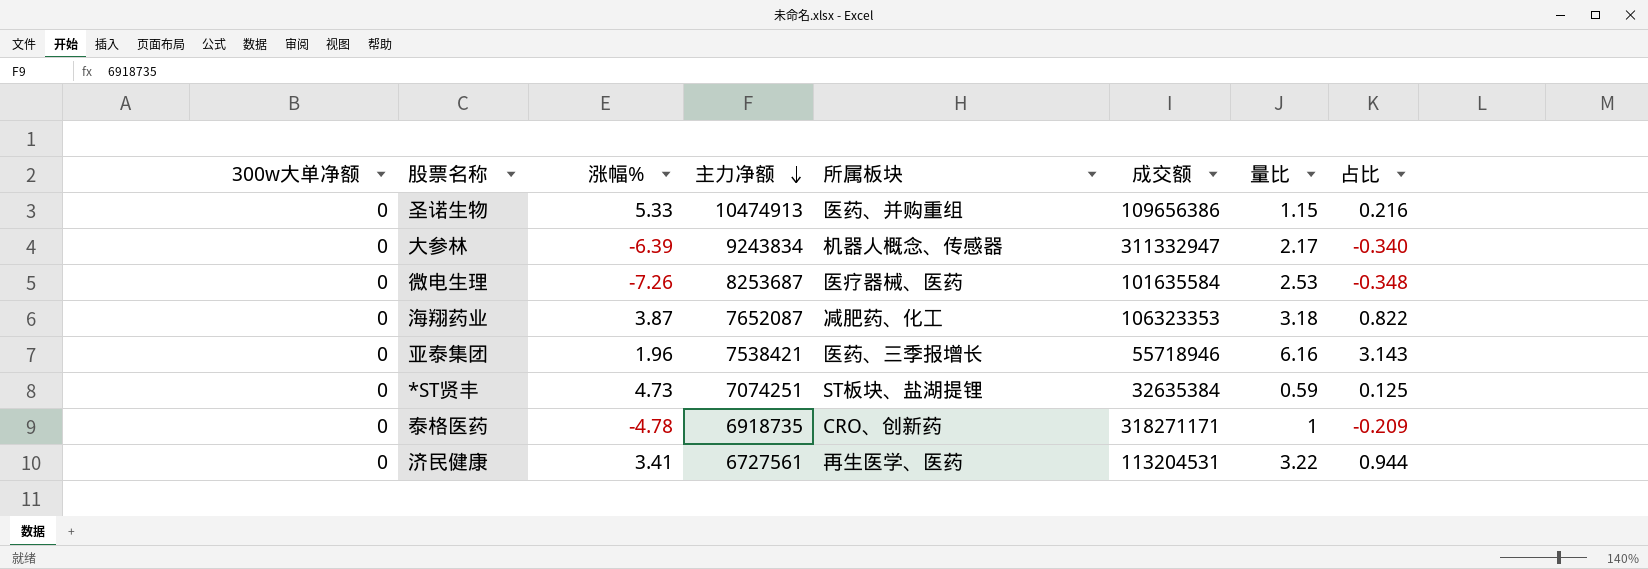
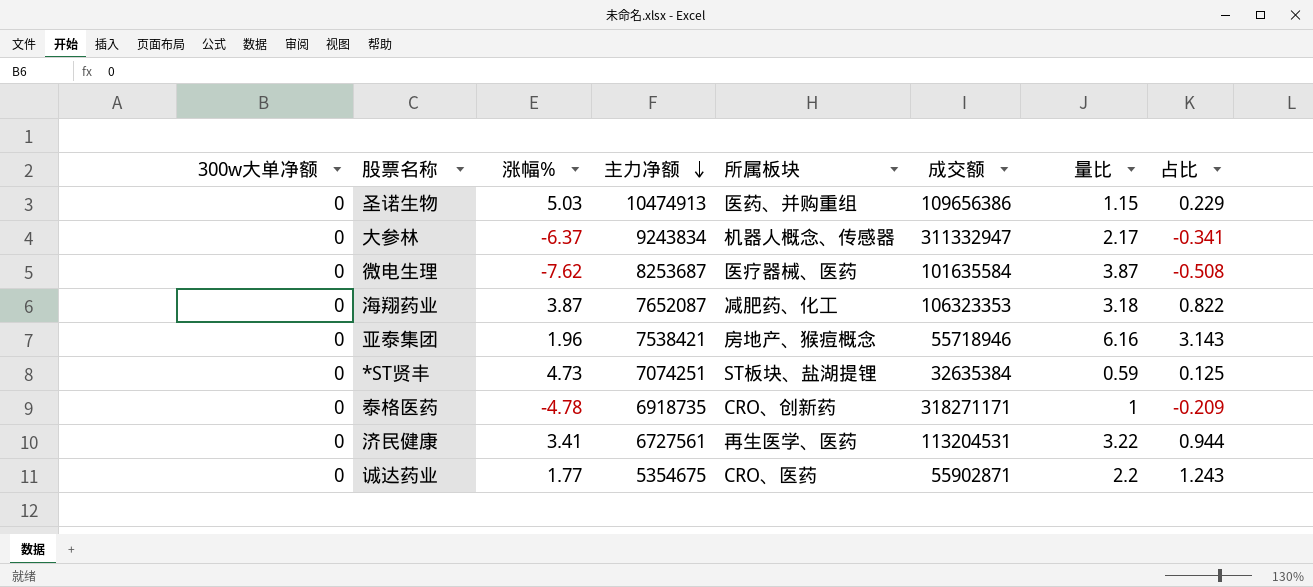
圣诺生物 | 涨幅%: 5.33 -> 5.03
圣诺生物 | 占比: 0.216 -> 0.229
大参林 | 涨幅%: -6.39 -> -6.37
大参林 | 占比: -0.340 -> -0.341
微电生理 | 涨幅%: -7.26 -> -7.62
微电生理 | 量比: 2.53 -> 3.87
微电生理 | 占比: -0.348 -> -0.508
亚泰集团 | 所属板块: 医药、三季报增长 -> 房地产、猴痘概念
row 诚达药业: none -> 0 | 1.77 | 5354675 | CRO、医药 | 55902871 | 2.2 | 1.243

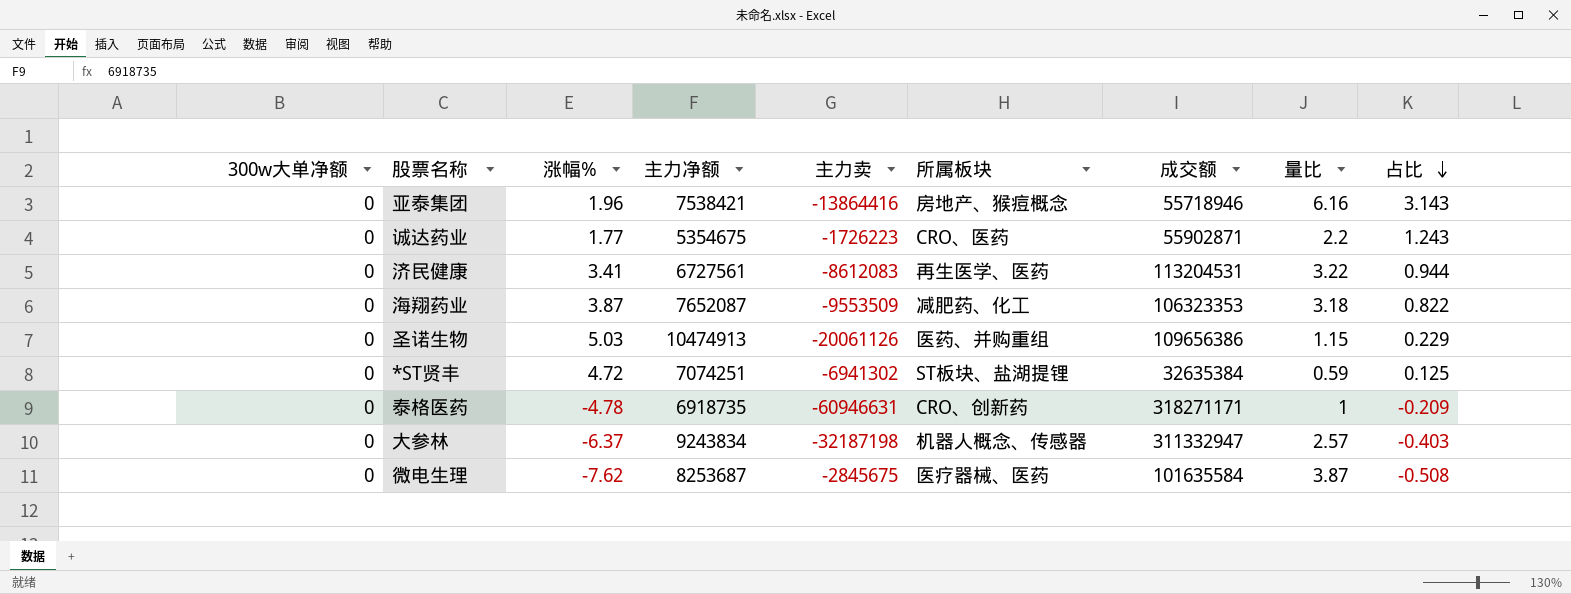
row order: 主力净额 descending -> 占比 descending
column 主力卖 | position: none -> 5
*ST贤丰 | 涨幅%: 4.73 -> 4.72
大参林 | 量比: 2.17 -> 2.57
大参林 | 占比: -0.341 -> -0.403

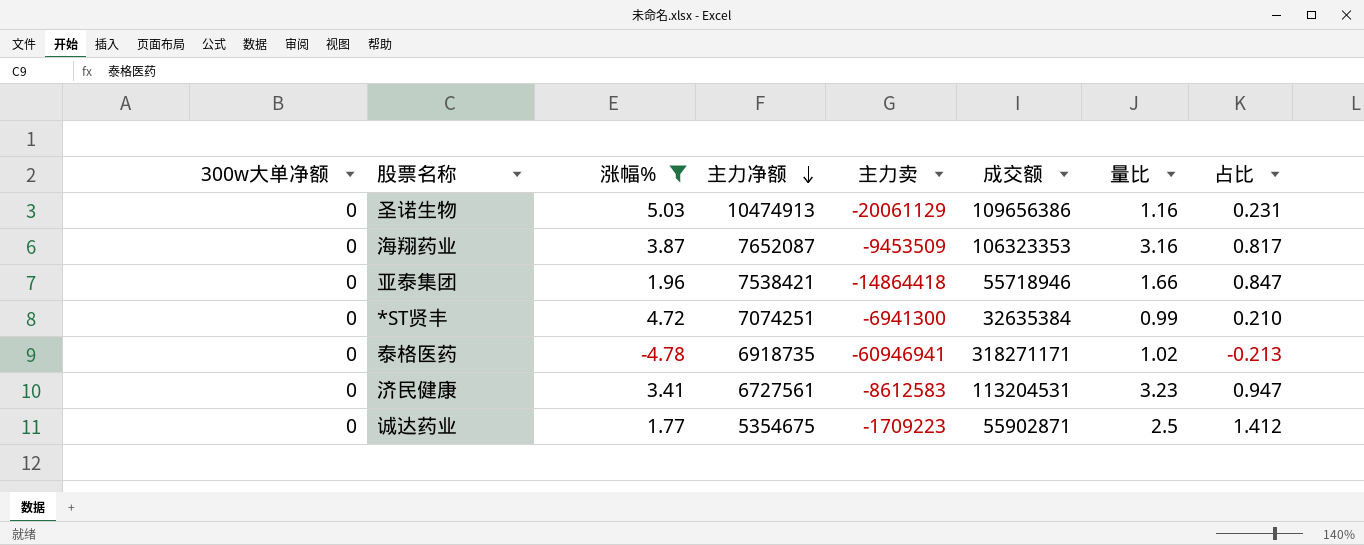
filter: none -> 涨幅% >= -4.78
row order: 占比 descending -> 主力净额 descending
column 所属板块 | position: 6 -> none
圣诺生物 | 主力卖: -20061126 -> -20061129
圣诺生物 | 量比: 1.15 -> 1.16
圣诺生物 | 占比: 0.229 -> 0.231
海翔药业 | 主力卖: -9553509 -> -9453509
海翔药业 | 量比: 3.18 -> 3.16
海翔药业 | 占比: 0.822 -> 0.817
亚泰集团 | 主力卖: -13864416 -> -14864418
亚泰集团 | 量比: 6.16 -> 1.66
亚泰集团 | 占比: 3.143 -> 0.847
*ST贤丰 | 主力卖: -6941302 -> -6941300
*ST贤丰 | 量比: 0.59 -> 0.99
*ST贤丰 | 占比: 0.125 -> 0.210
泰格医药 | 主力卖: -60946631 -> -60946941
泰格医药 | 量比: 1 -> 1.02
泰格医药 | 占比: -0.209 -> -0.213
济民健康 | 主力卖: -8612083 -> -8612583
济民健康 | 量比: 3.22 -> 3.23
济民健康 | 占比: 0.944 -> 0.947
诚达药业 | 主力卖: -1726223 -> -1709223
诚达药业 | 量比: 2.2 -> 2.5
诚达药业 | 占比: 1.243 -> 1.412

